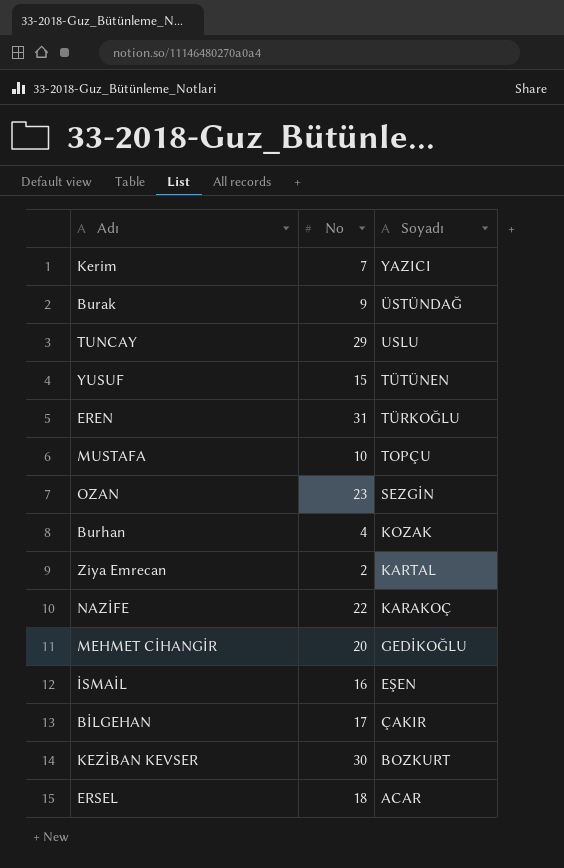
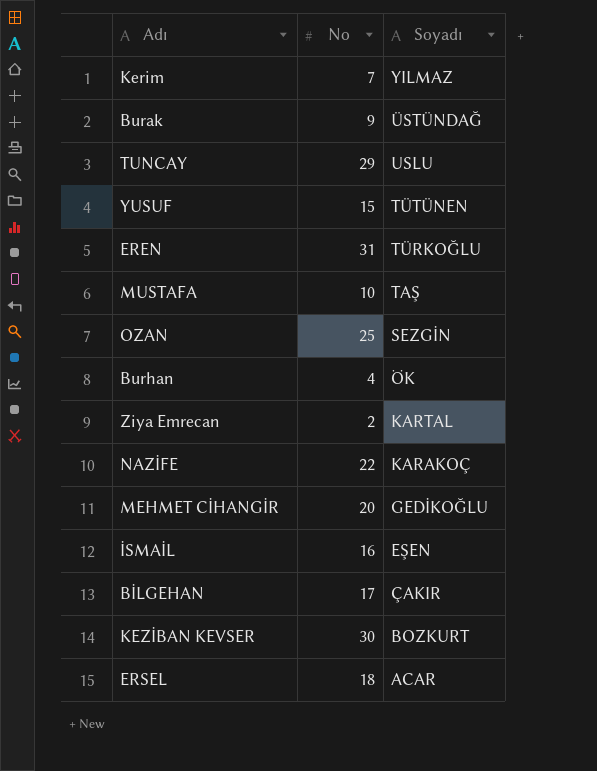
Kerim | Soyadı: YAZICI -> YILMAZ
MUSTAFA | Soyadı: TOPÇU -> TAŞ
OZAN | No: 23 -> 25
Burhan | Soyadı: KOZAK -> ÖK

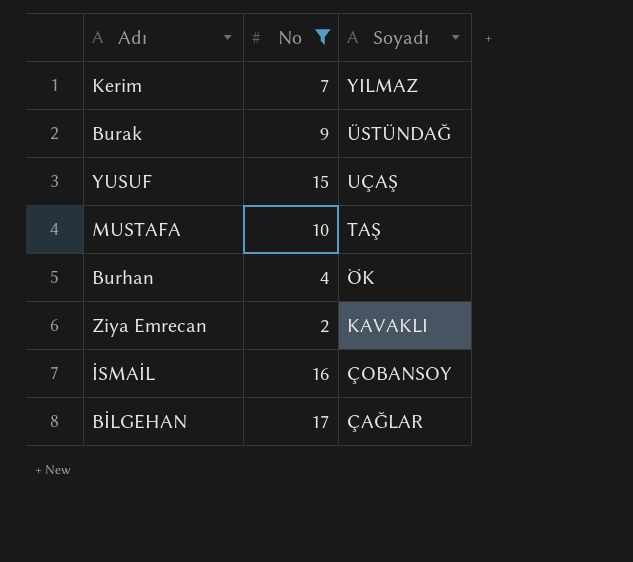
filter: none -> No <= 17
YUSUF | Soyadı: TÜTÜNEN -> UÇAŞ
Ziya Emrecan | Soyadı: KARTAL -> KAVAKLI
İSMAİL | Soyadı: EŞEN -> ÇOBANSOY
BİLGEHAN | Soyadı: ÇAKIR -> ÇAĞLAR

